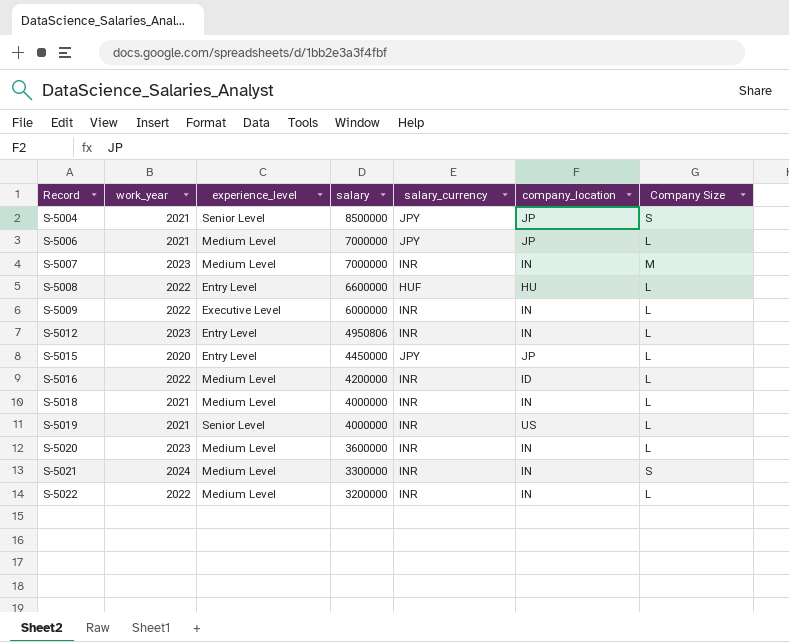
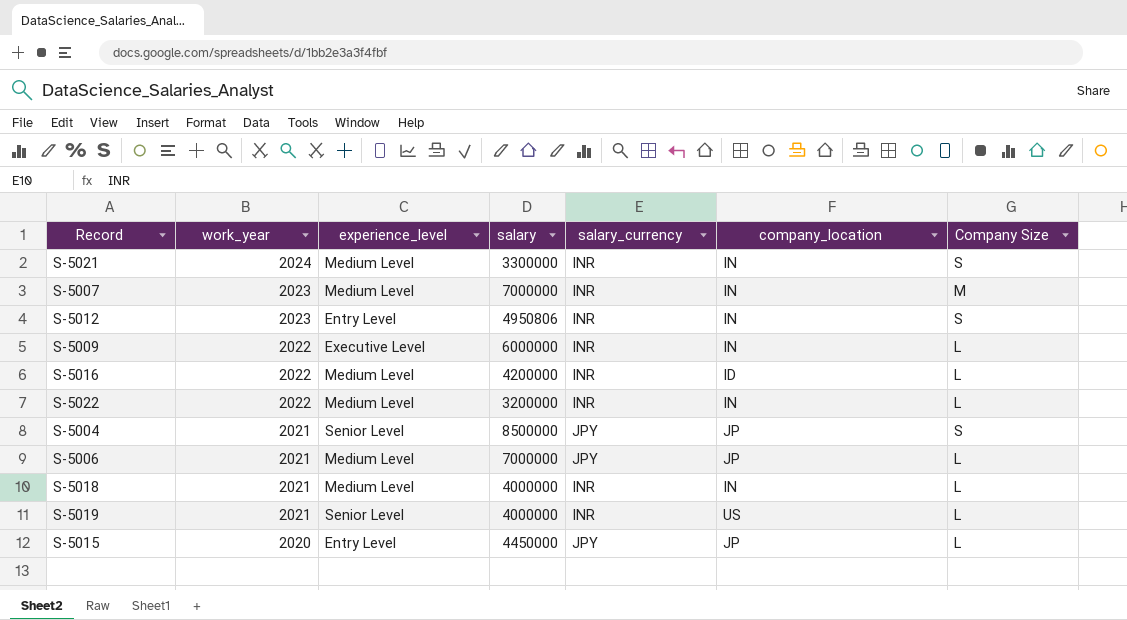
row order: Record ascending -> work_year descending
row S-5008: 2022 | Entry Level | 6600000 | HUF | HU | L -> none
row S-5020: 2023 | Medium Level | 3600000 | INR | IN | L -> none
S-5012 | Company Size: L -> S

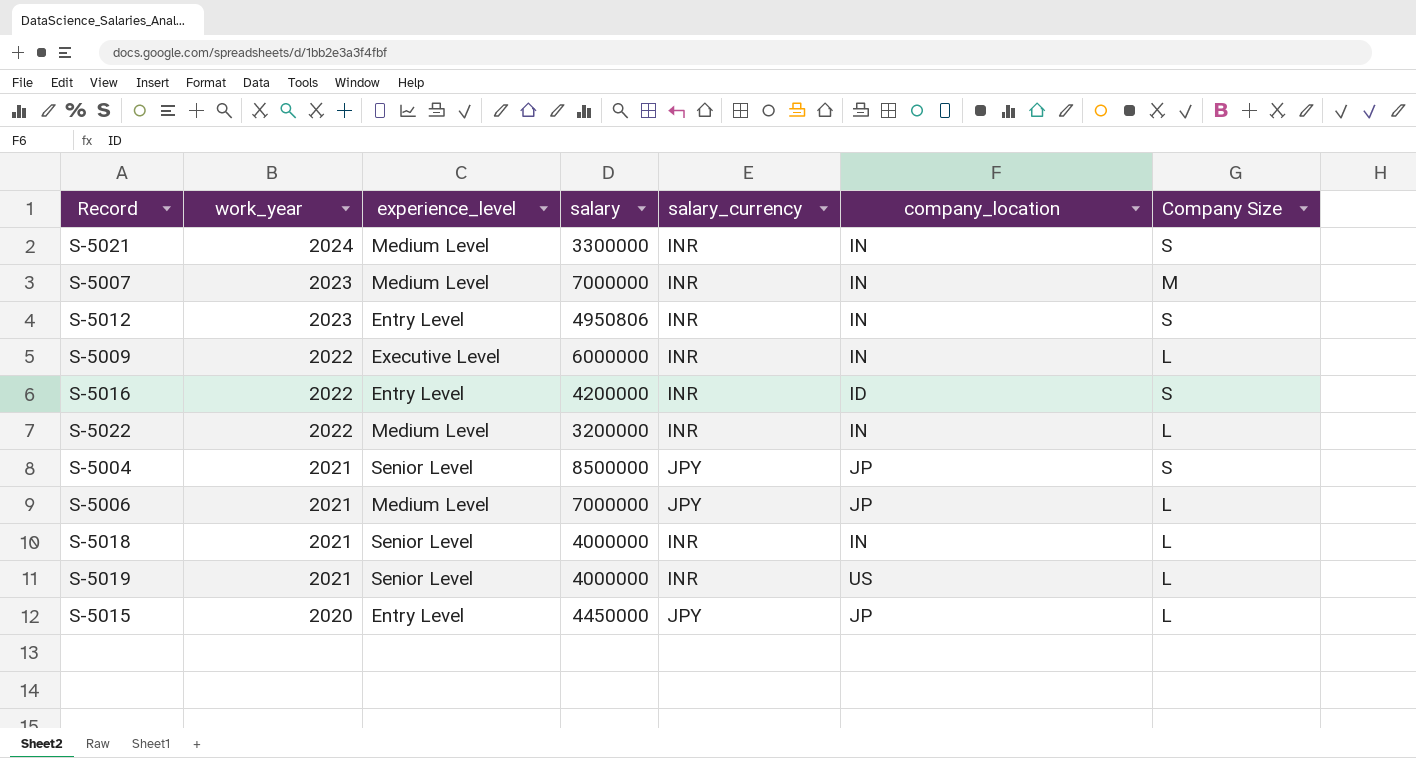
S-5016 | experience_level: Medium Level -> Entry Level
S-5016 | Company Size: L -> S
S-5018 | experience_level: Medium Level -> Senior Level

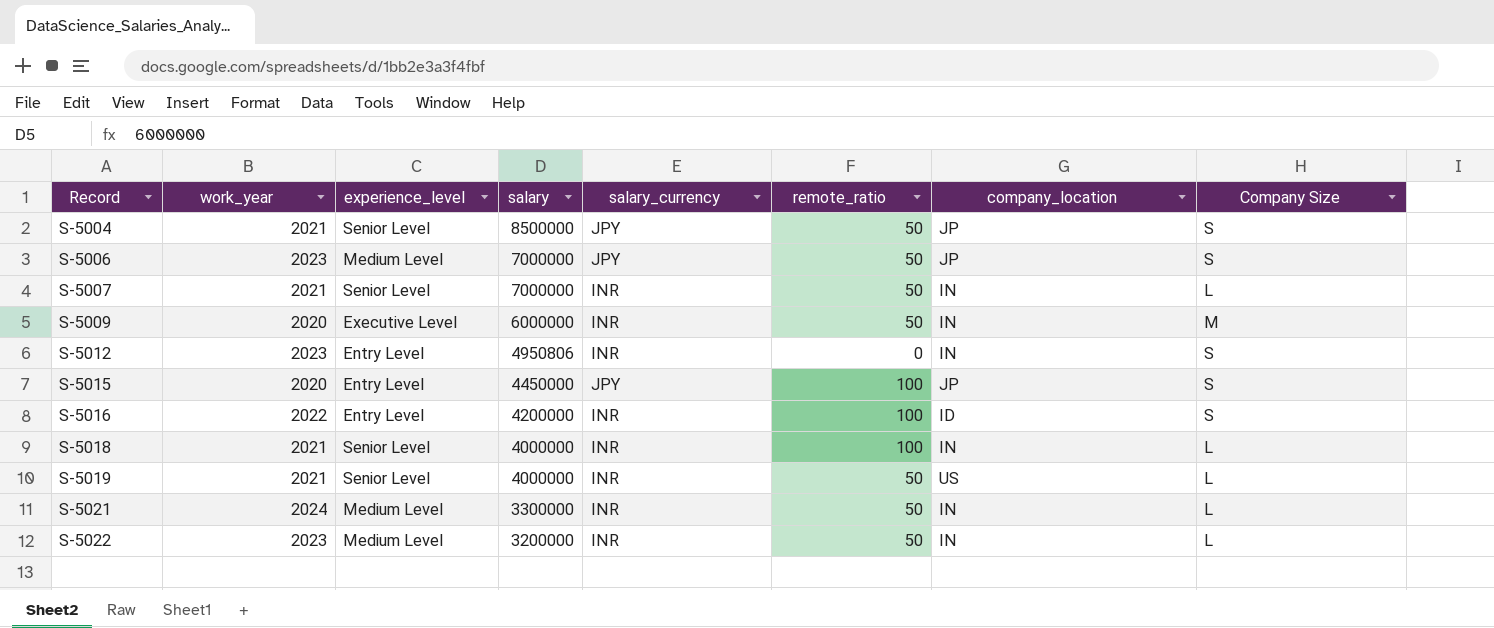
row order: work_year descending -> Record ascending
column remote_ratio | position: none -> 6
S-5006 | work_year: 2021 -> 2023
S-5006 | Company Size: L -> S
S-5007 | work_year: 2023 -> 2021
S-5007 | experience_level: Medium Level -> Senior Level
S-5007 | Company Size: M -> L
S-5009 | work_year: 2022 -> 2020
S-5009 | Company Size: L -> M
S-5015 | Company Size: L -> S
S-5021 | Company Size: S -> L
S-5022 | work_year: 2022 -> 2023

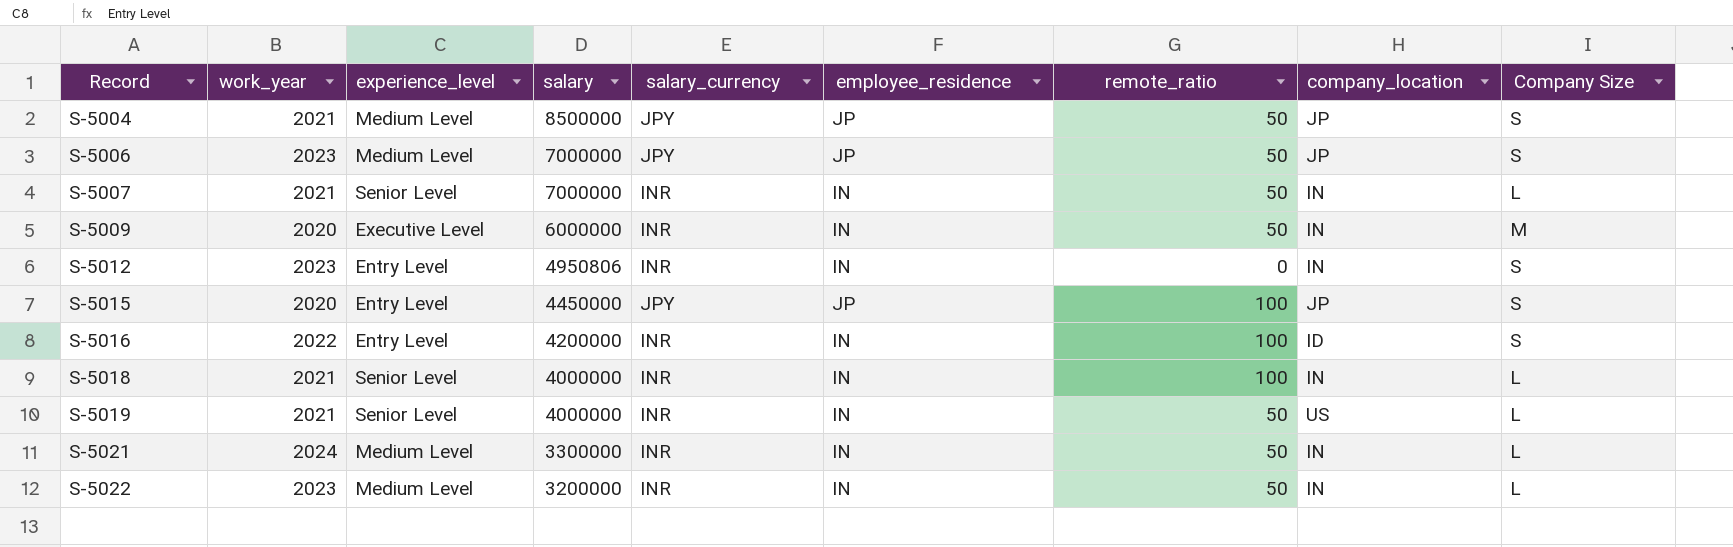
column employee_residence | position: none -> 6
S-5004 | experience_level: Senior Level -> Medium Level

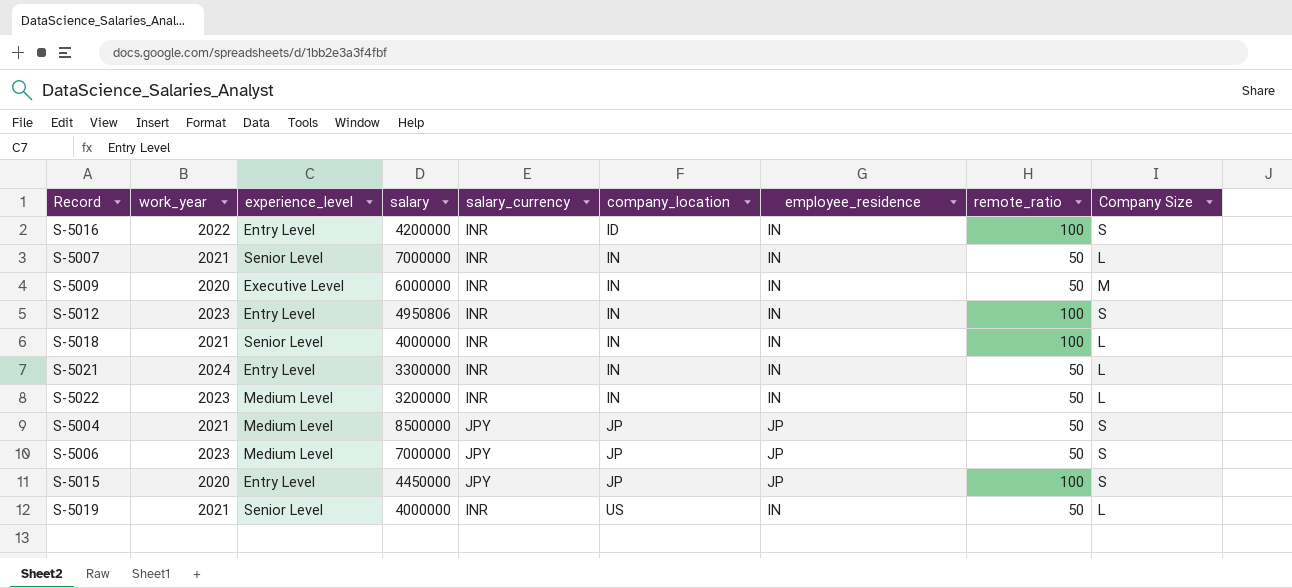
row order: Record ascending -> company_location ascending
column company_location | position: 8 -> 6
S-5012 | remote_ratio: 0 -> 100
S-5021 | experience_level: Medium Level -> Entry Level

